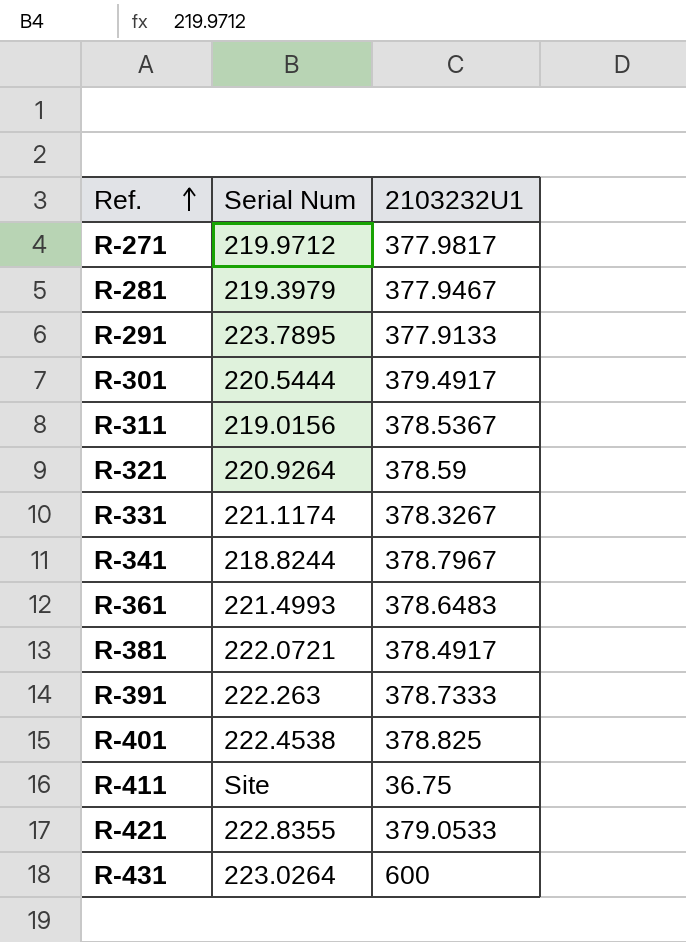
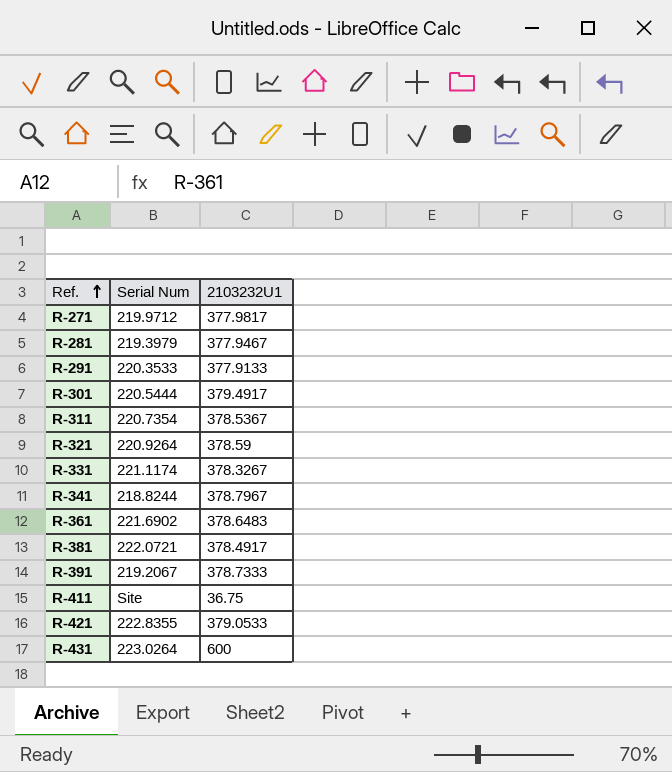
row R-401: 222.4538 | 378.825 -> none
R-291 | Serial Num: 223.7895 -> 220.3533
R-311 | Serial Num: 219.0156 -> 220.7354
R-361 | Serial Num: 221.4993 -> 221.6902
R-391 | Serial Num: 222.263 -> 219.2067

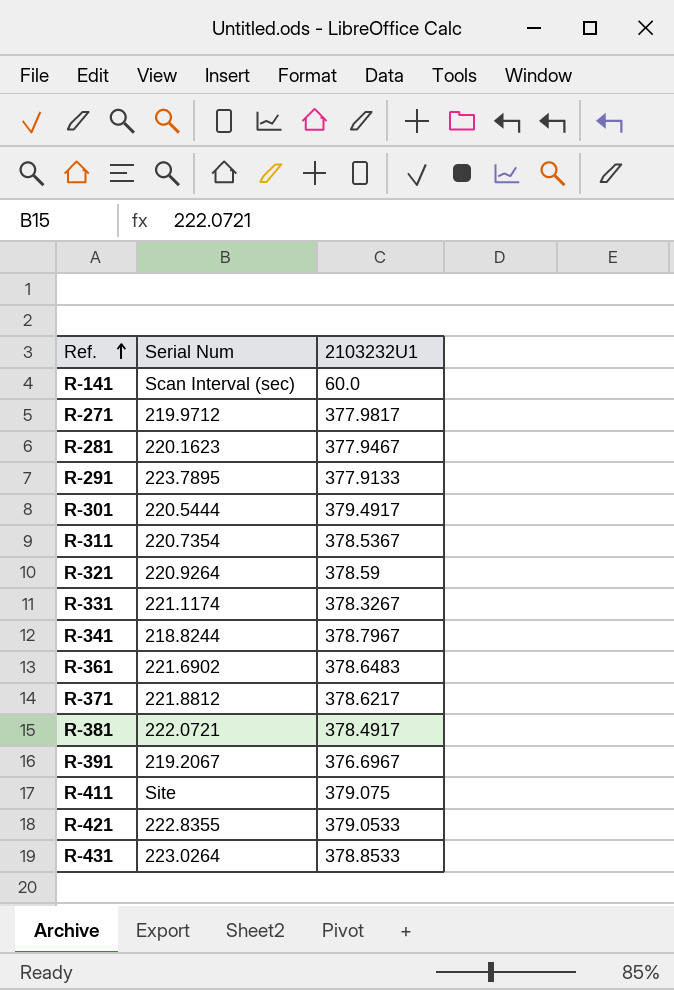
row R-141: none -> Scan Interval (sec) | 60.0
R-281 | Serial Num: 219.3979 -> 220.1623
R-291 | Serial Num: 220.3533 -> 223.7895
row R-371: none -> 221.8812 | 378.6217
R-391 | 2103232U1: 378.7333 -> 376.6967
R-411 | 2103232U1: 36.75 -> 379.075
R-431 | 2103232U1: 600 -> 378.8533

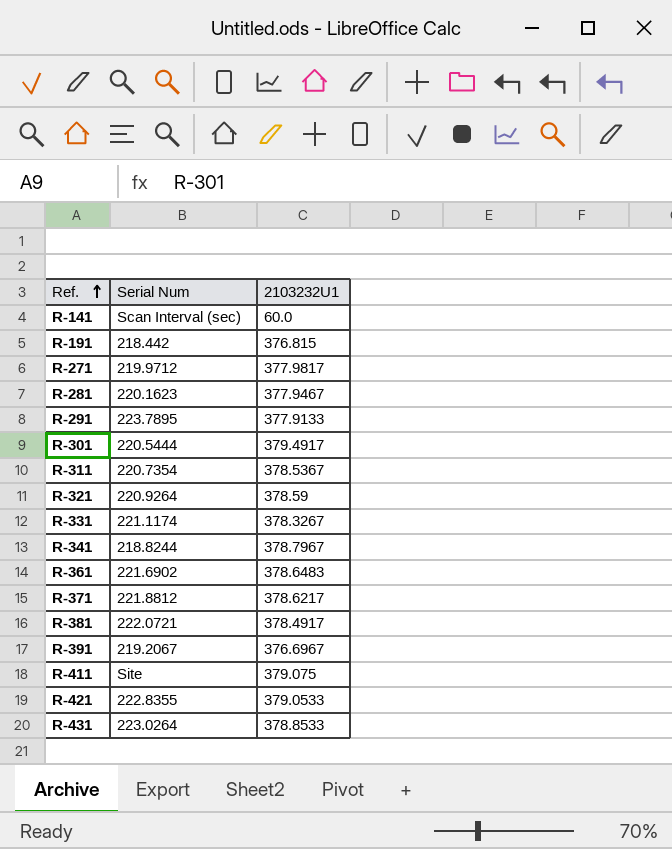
row R-191: none -> 218.442 | 376.815

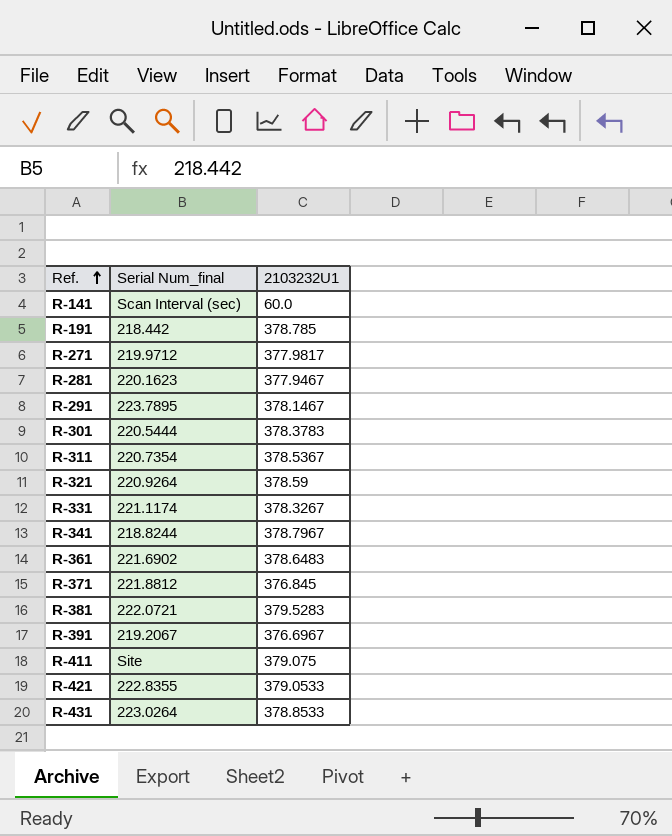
column name: Serial Num -> Serial Num_final
R-191 | 2103232U1: 376.815 -> 378.785
R-291 | 2103232U1: 377.9133 -> 378.1467
R-301 | 2103232U1: 379.4917 -> 378.3783
R-371 | 2103232U1: 378.6217 -> 376.845
R-381 | 2103232U1: 378.4917 -> 379.5283

